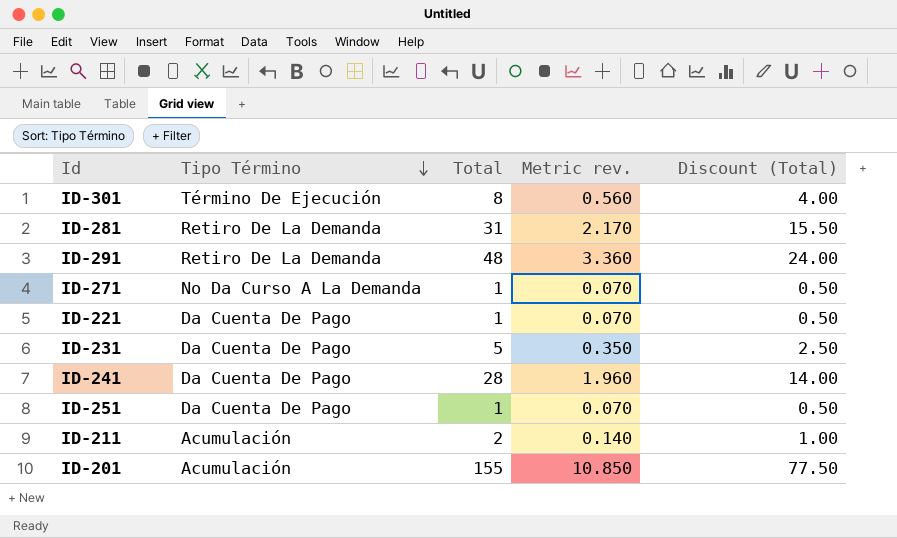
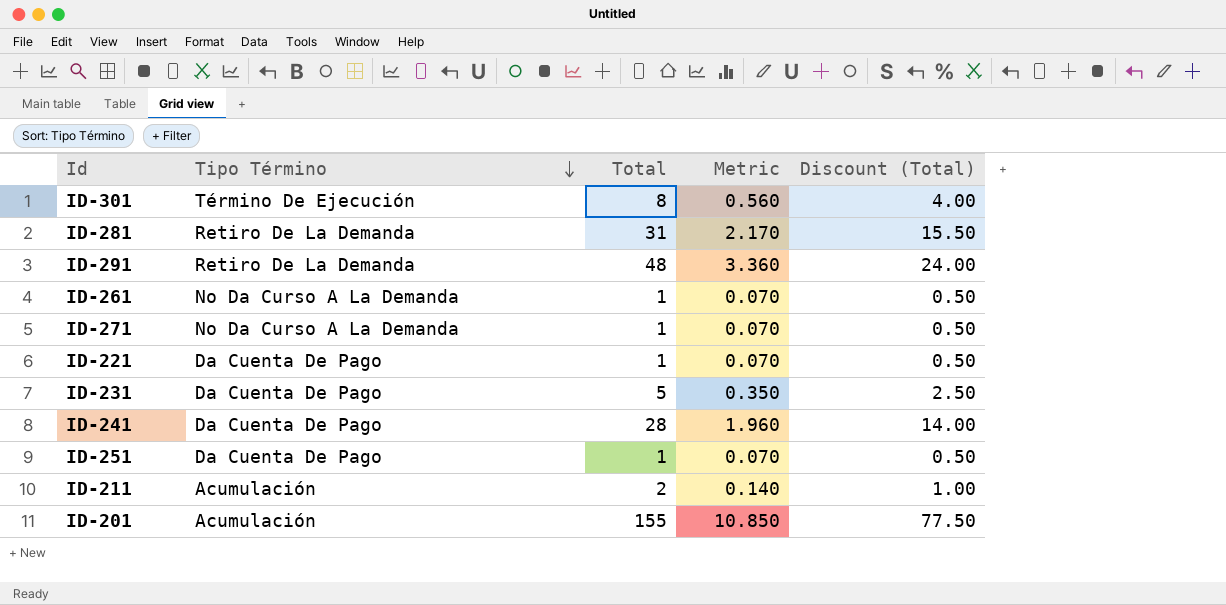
column name: Metric rev. -> Metric
row ID-261: none -> No Da Curso A La Demanda | 1 | 0.070 | 0.50

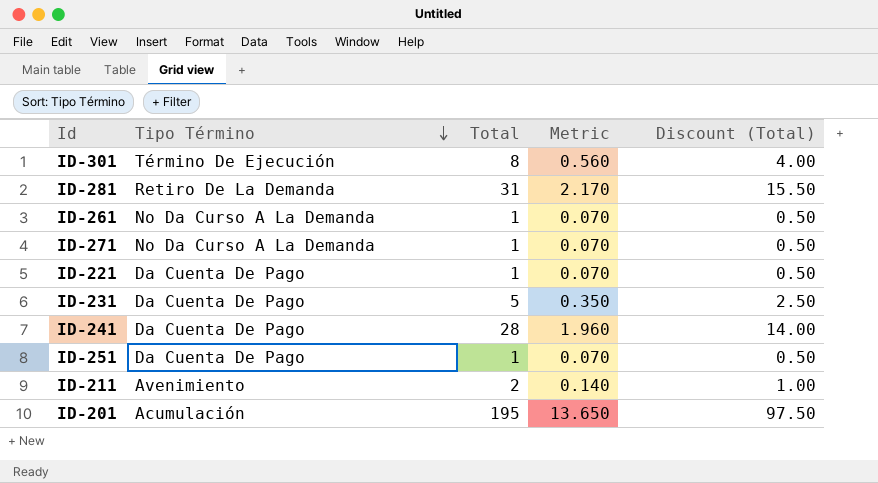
row ID-291: Retiro De La Demanda | 48 | 3.360 | 24.00 -> none
ID-211 | Tipo Término: Acumulación -> Avenimiento
ID-201 | Total: 155 -> 195
ID-201 | Metric: 10.850 -> 13.650
ID-201 | Discount (Total): 77.50 -> 97.50

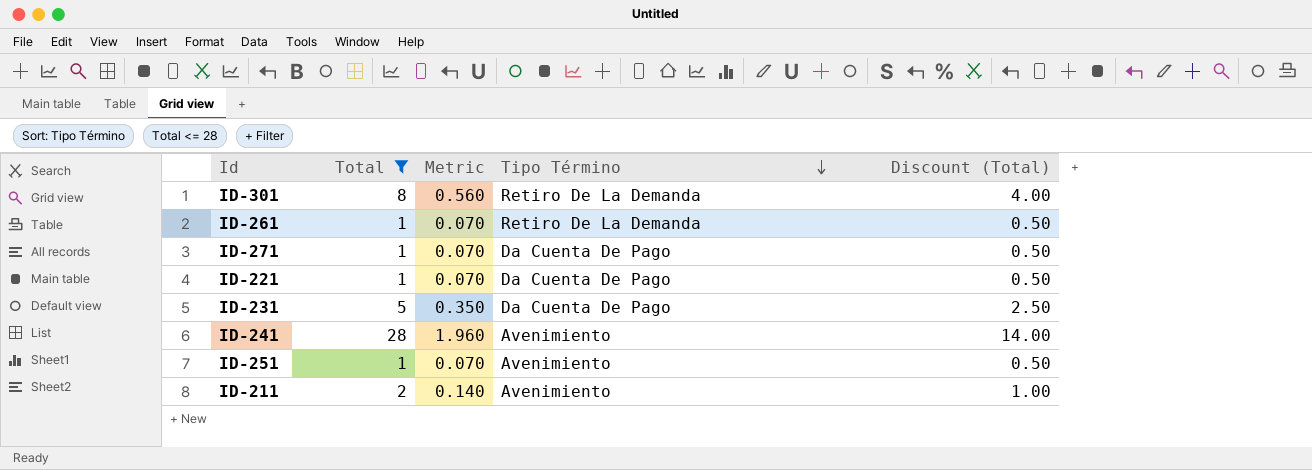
filter: none -> Total <= 28
column Tipo Término | position: 2 -> 4
ID-301 | Tipo Término: Término De Ejecución -> Retiro De La Demanda
ID-261 | Tipo Término: No Da Curso A La Demanda -> Retiro De La Demanda
ID-271 | Tipo Término: No Da Curso A La Demanda -> Da Cuenta De Pago
ID-241 | Tipo Término: Da Cuenta De Pago -> Avenimiento
ID-251 | Tipo Término: Da Cuenta De Pago -> Avenimiento

